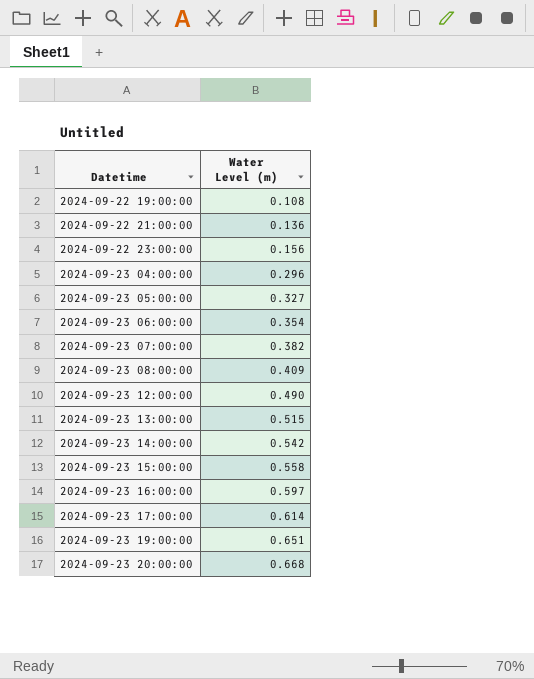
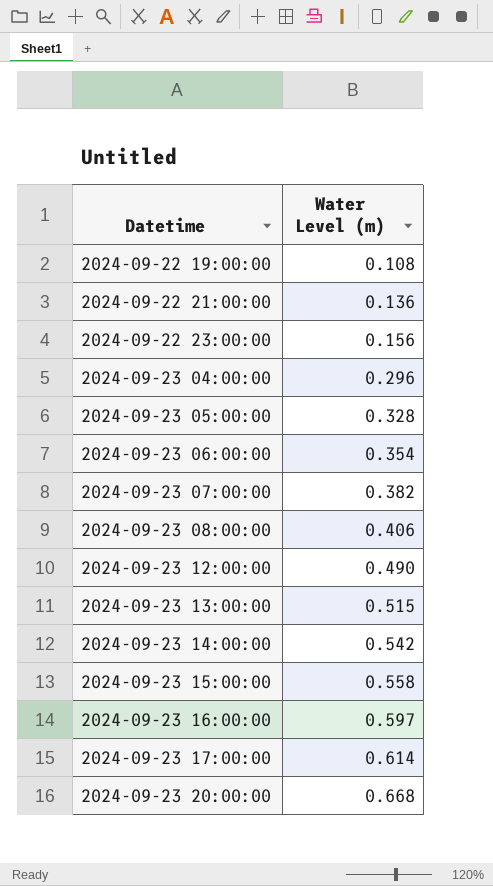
row 2024-09-23 19:00:00: 0.651 -> none
2024-09-23 05:00:00 | Water Level (m): 0.327 -> 0.328
2024-09-23 08:00:00 | Water Level (m): 0.409 -> 0.406

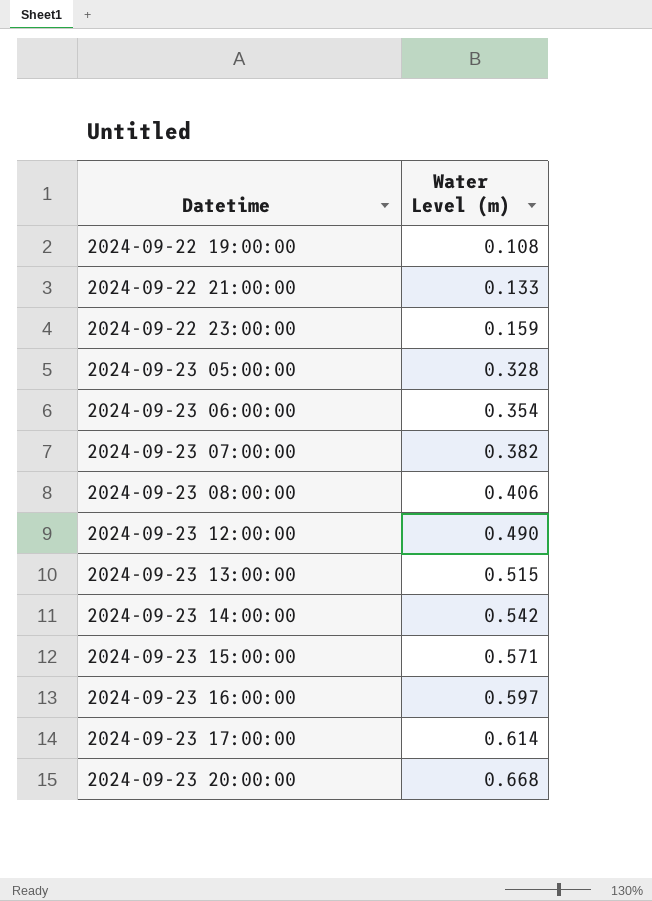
row 2024-09-23 04:00:00: 0.296 -> none
2024-09-22 21:00:00 | Water Level (m): 0.136 -> 0.133
2024-09-22 23:00:00 | Water Level (m): 0.156 -> 0.159
2024-09-23 15:00:00 | Water Level (m): 0.558 -> 0.571

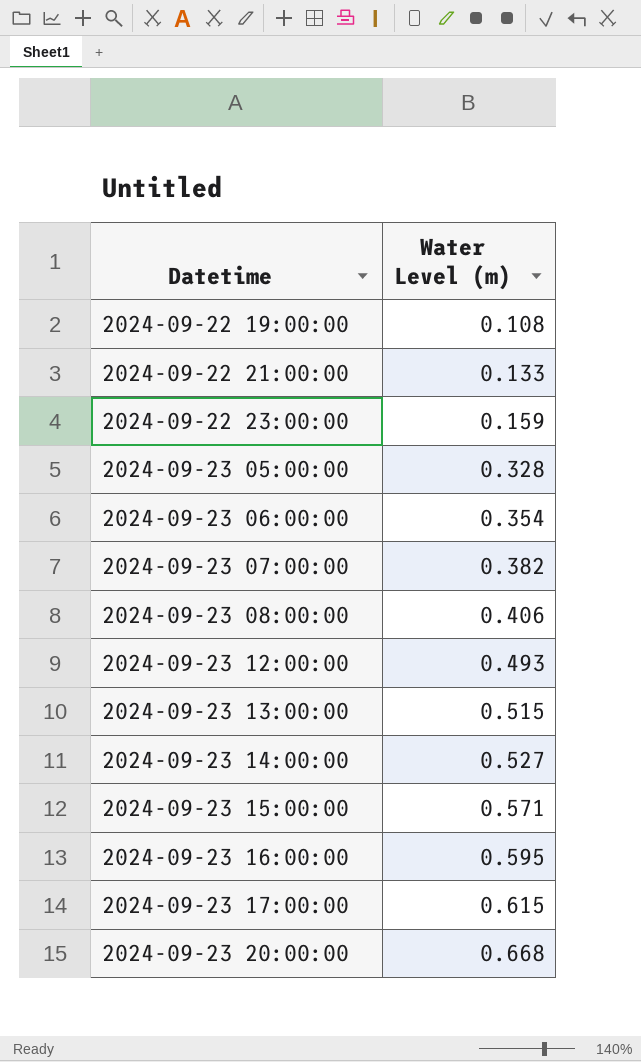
2024-09-23 12:00:00 | Water Level (m): 0.490 -> 0.493
2024-09-23 14:00:00 | Water Level (m): 0.542 -> 0.527
2024-09-23 16:00:00 | Water Level (m): 0.597 -> 0.595
2024-09-23 17:00:00 | Water Level (m): 0.614 -> 0.615

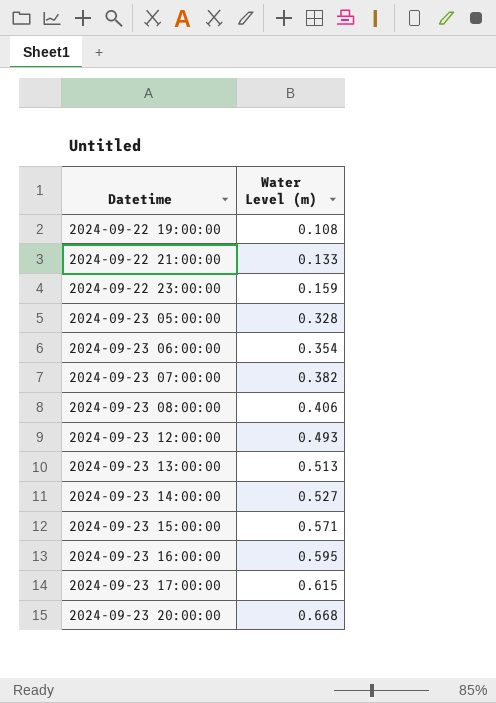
2024-09-23 13:00:00 | Water Level (m): 0.515 -> 0.513

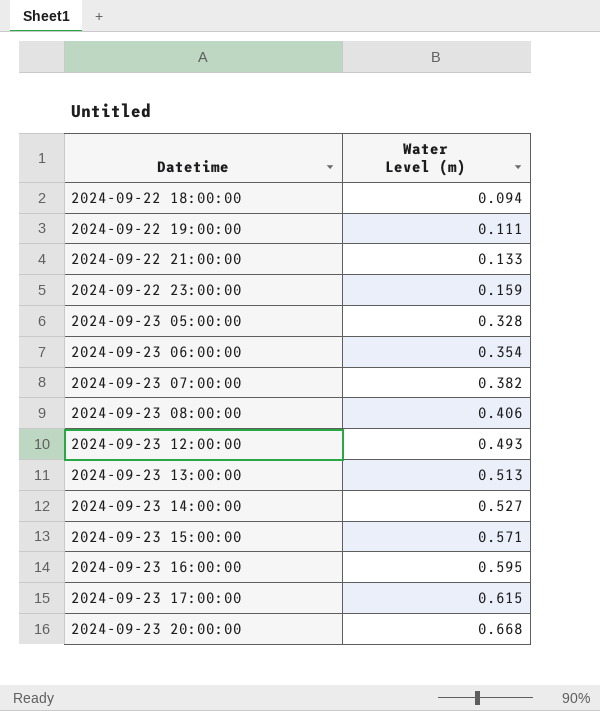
row 2024-09-22 18:00:00: none -> 0.094
2024-09-22 19:00:00 | Water Level (m): 0.108 -> 0.111

